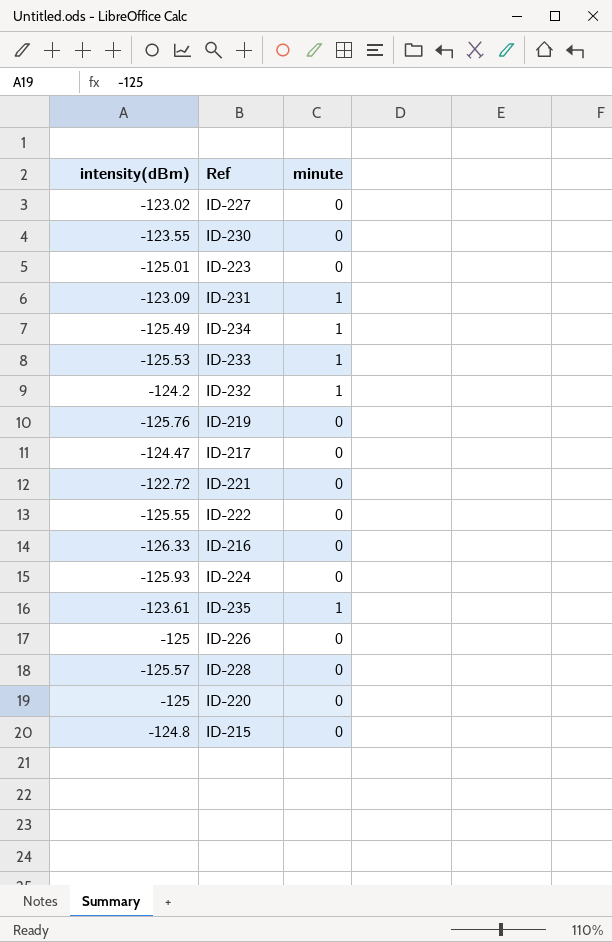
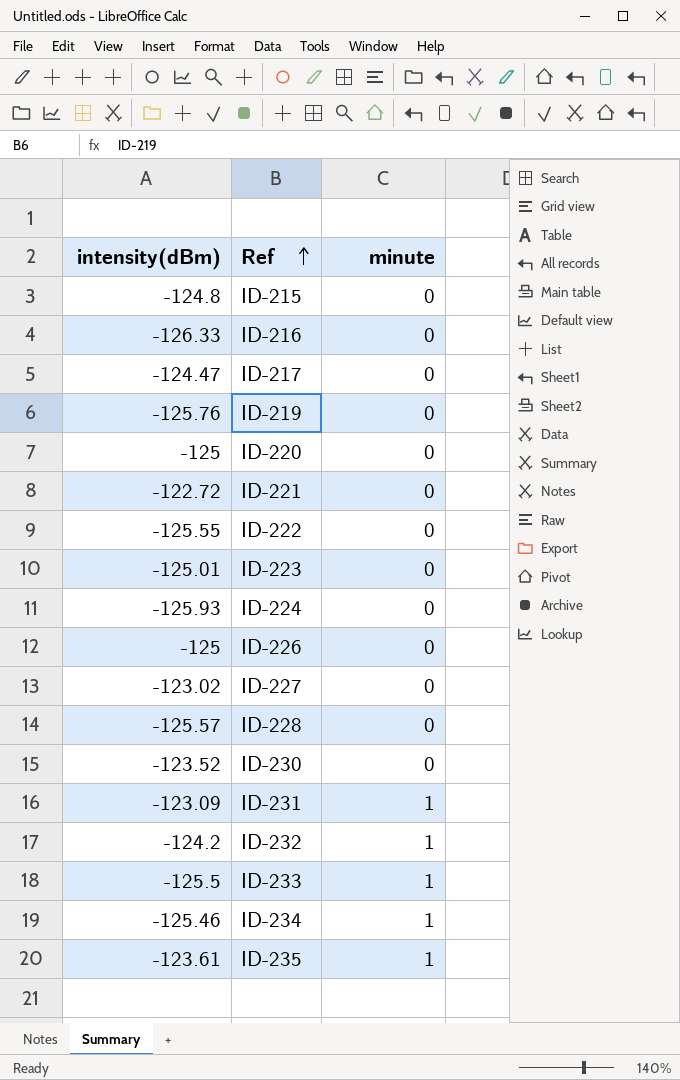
row order: none -> Ref ascending
ID-230 | intensity(dBm): -123.55 -> -123.52
ID-233 | intensity(dBm): -125.53 -> -125.5
ID-234 | intensity(dBm): -125.49 -> -125.46

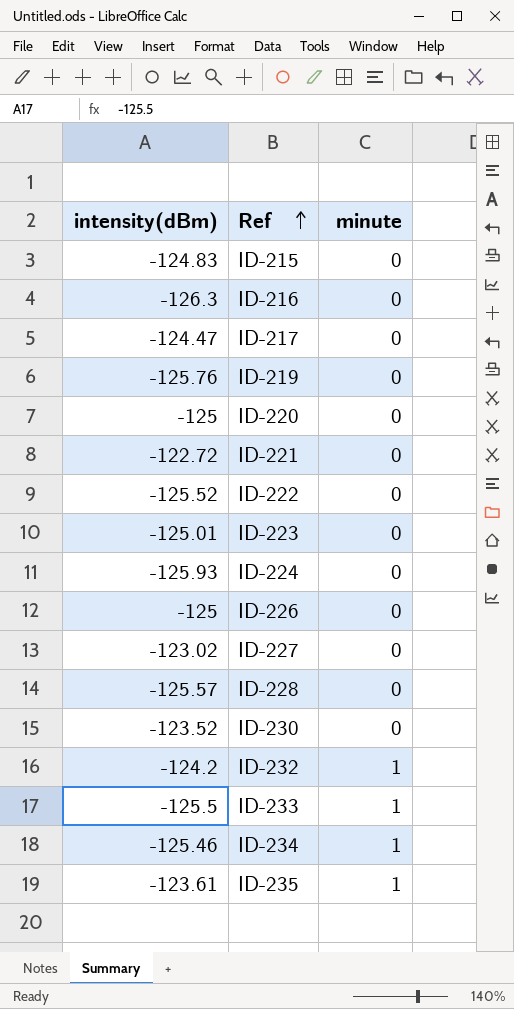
row ID-231: -123.09 | 1 -> none
ID-215 | intensity(dBm): -124.8 -> -124.83
ID-216 | intensity(dBm): -126.33 -> -126.3
ID-222 | intensity(dBm): -125.55 -> -125.52

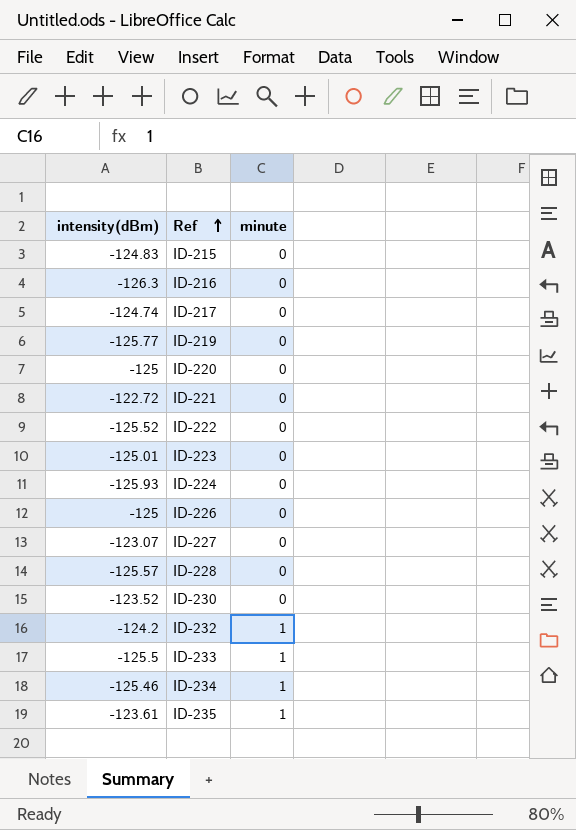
ID-217 | intensity(dBm): -124.47 -> -124.74
ID-219 | intensity(dBm): -125.76 -> -125.77
ID-227 | intensity(dBm): -123.02 -> -123.07

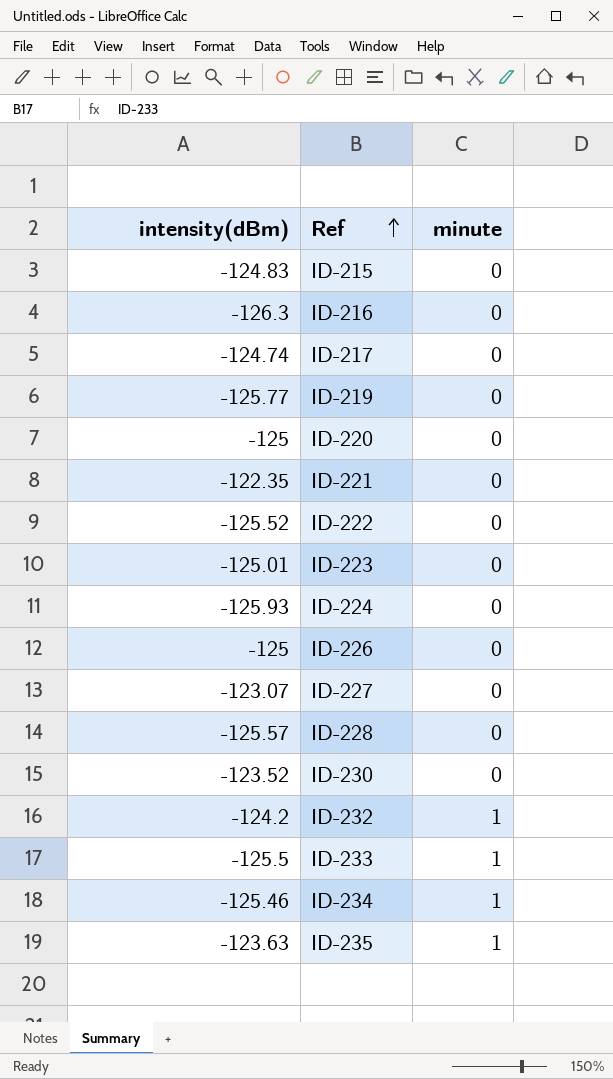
ID-221 | intensity(dBm): -122.72 -> -122.35
ID-235 | intensity(dBm): -123.61 -> -123.63

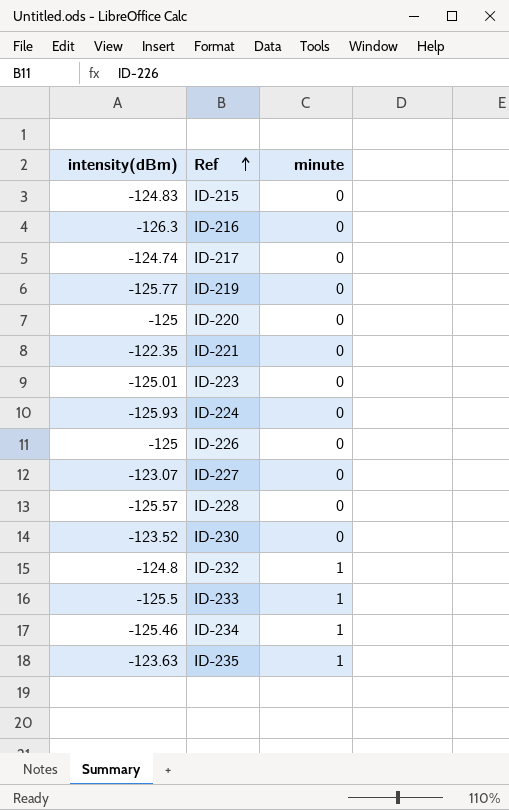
row ID-222: -125.52 | 0 -> none
ID-232 | intensity(dBm): -124.2 -> -124.8

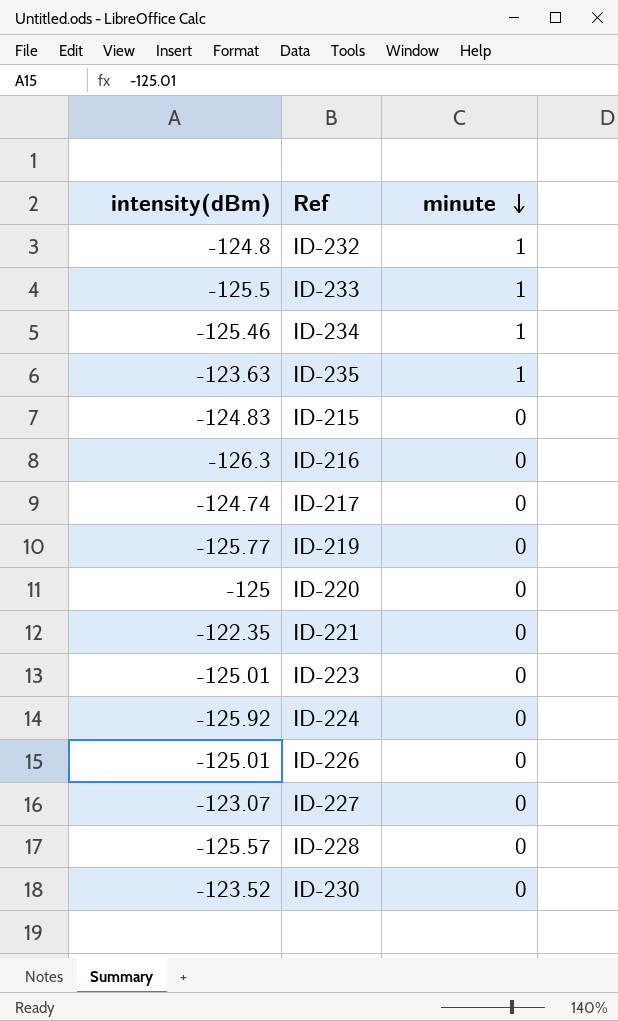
row order: Ref ascending -> minute descending
ID-224 | intensity(dBm): -125.93 -> -125.92
ID-226 | intensity(dBm): -125 -> -125.01

